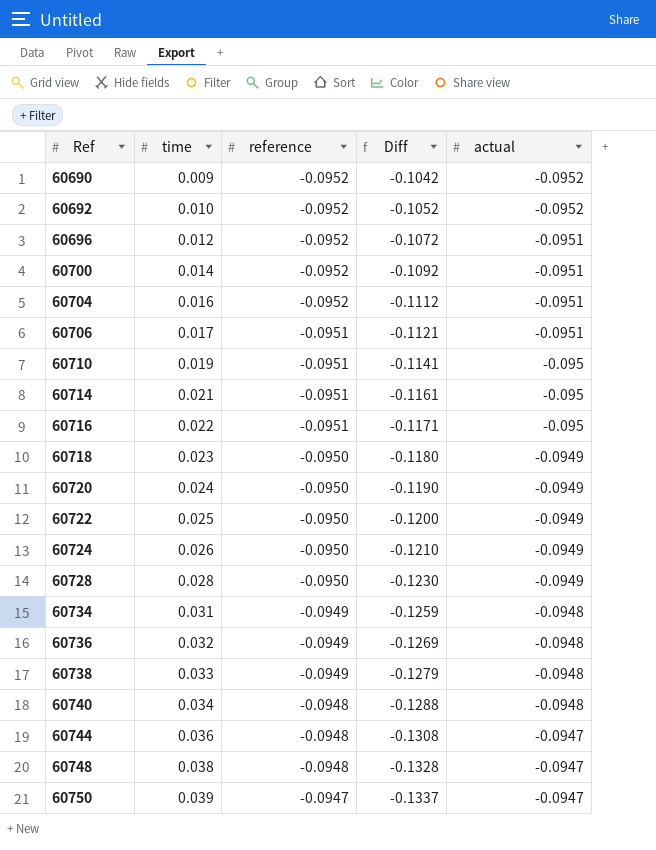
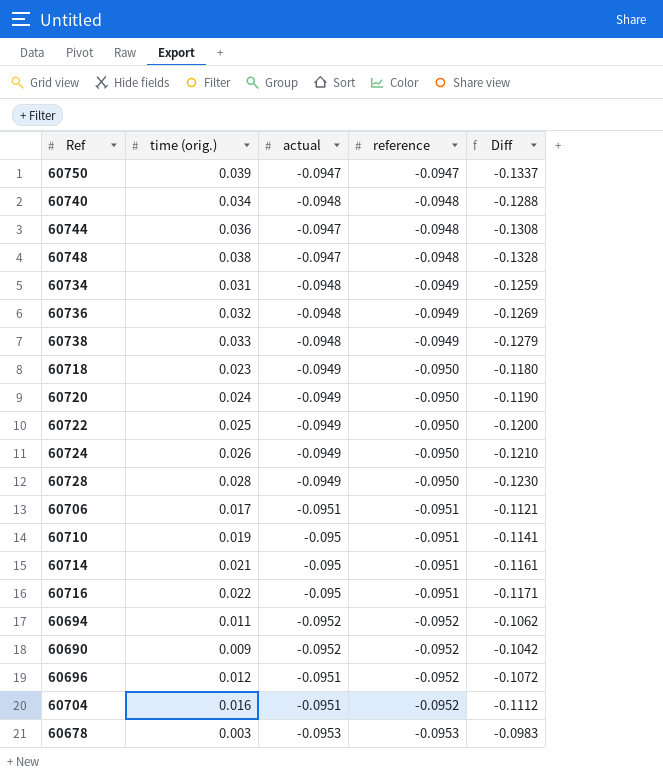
row order: Ref ascending -> reference descending
column name: time -> time (orig.)
column actual | position: 5 -> 3
row 60692: 0.010 | -0.0952 | -0.1052 | -0.0952 -> none
row 60700: 0.014 | -0.0952 | -0.1092 | -0.0951 -> none
row 60694: none -> 0.011 | -0.0952 | -0.0952 | -0.1062
row 60678: none -> 0.003 | -0.0953 | -0.0953 | -0.0983

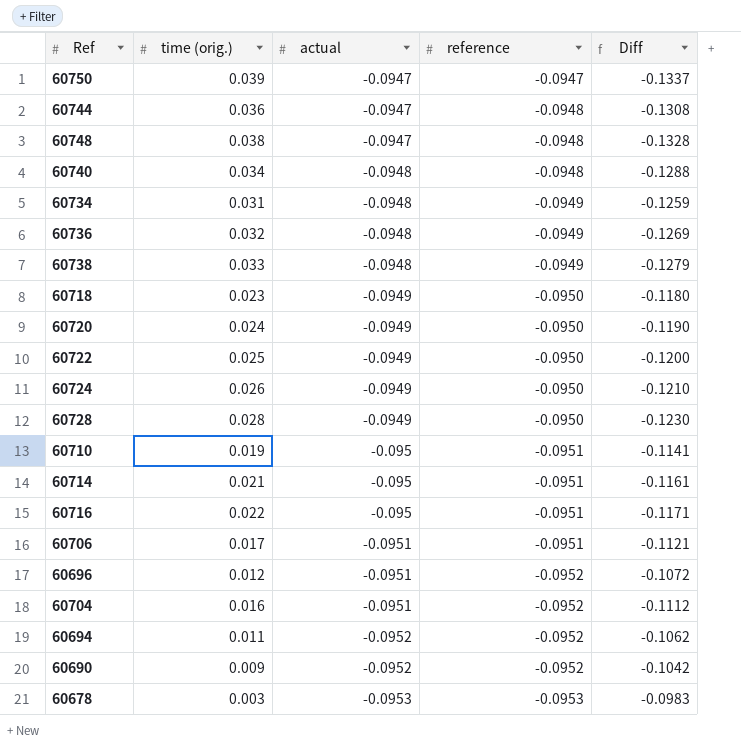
row order: reference descending -> actual descending

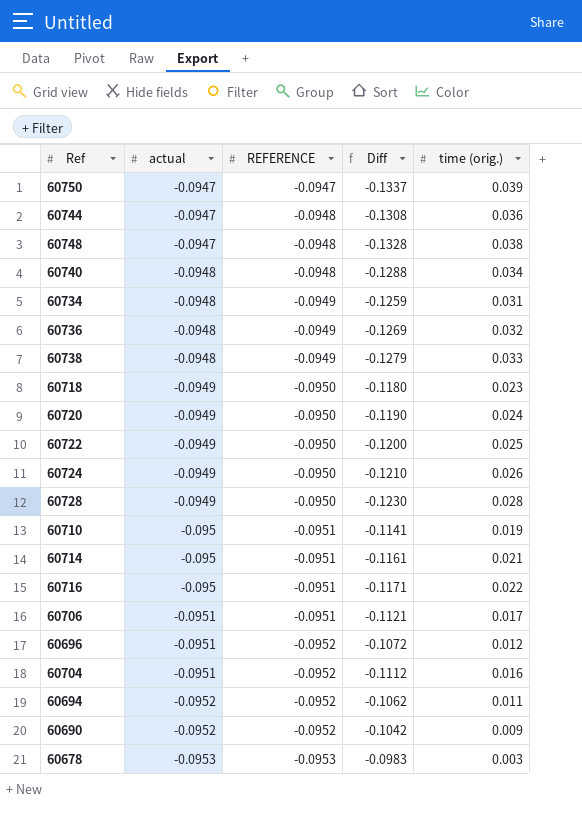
column name: reference -> REFERENCE
column time (orig.) | position: 2 -> 5

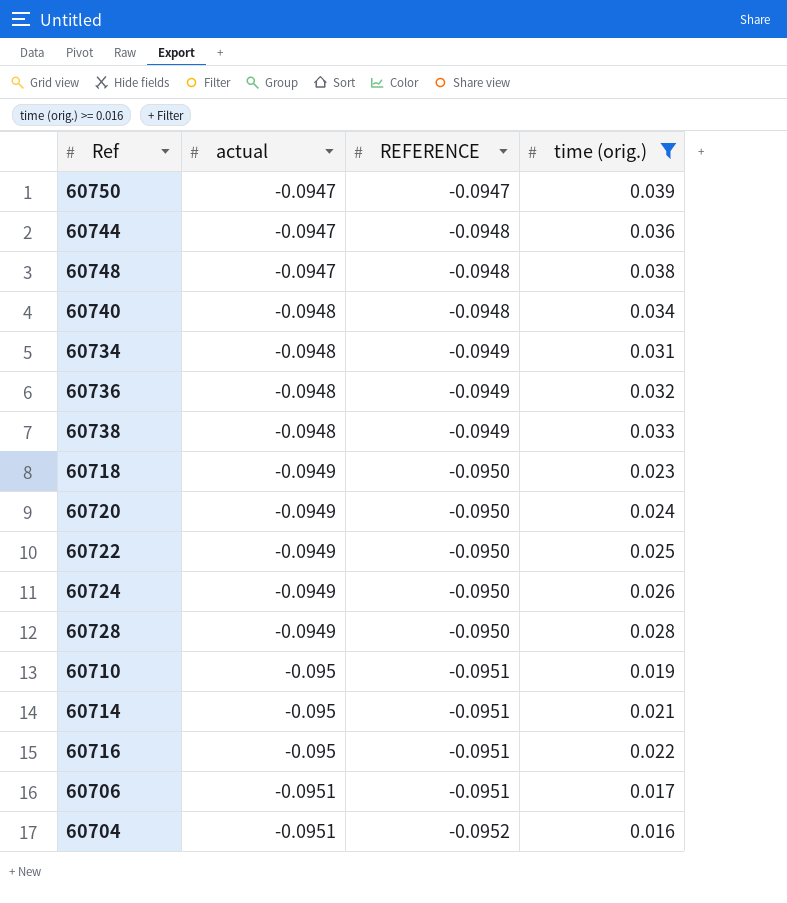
filter: none -> time (orig.) >= 0.016
column Diff | formula: [REFERENCE] - [time (orig.)] -> none

